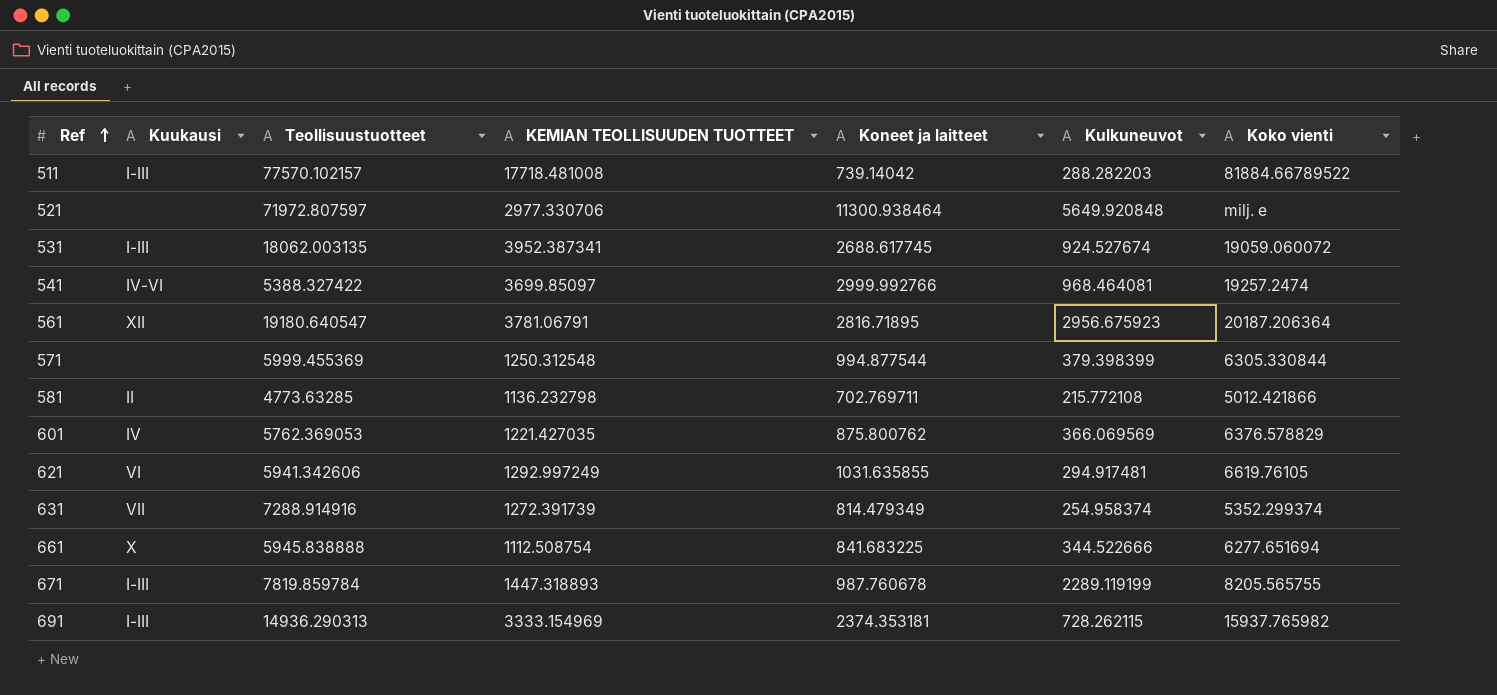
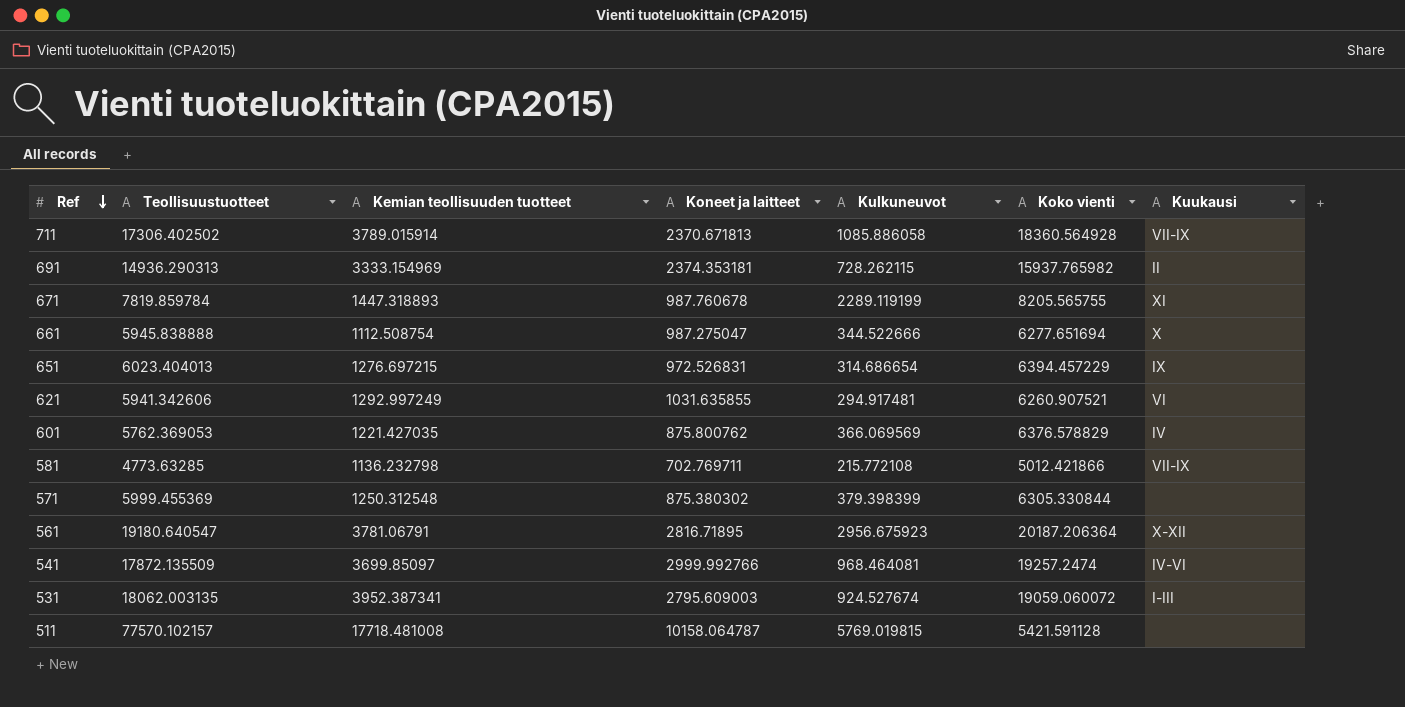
row order: Ref ascending -> Ref descending
column name: KEMIAN TEOLLISUUDEN TUOTTEET -> Kemian teollisuuden tuotteet
column Kuukausi | position: 2 -> 7
row 521: none | 71972.807597 | 2977.330706 | 11300.938464 | 5649.920848 | milj. e -> none
row 631: VII | 7288.914916 | 1272.391739 | 814.479349 | 254.958374 | 5352.299374 -> none
row 711: none -> 17306.402502 | 3789.015914 | 2370.671813 | 1085.886058 | 18360.564928 | VII-IX
691 | Kuukausi: I-III -> II
671 | Kuukausi: I-III -> XI
661 | Koneet ja laitteet: 841.683225 -> 987.275047
row 651: none -> 6023.404013 | 1276.697215 | 972.526831 | 314.686654 | 6394.457229 | IX
621 | Koko vienti: 6619.76105 -> 6260.907521
581 | Kuukausi: II -> VII-IX
571 | Koneet ja laitteet: 994.877544 -> 875.380302
561 | Kuukausi: XII -> X-XII
541 | Teollisuustuotteet: 5388.327422 -> 17872.135509
531 | Koneet ja laitteet: 2688.617745 -> 2795.609003
511 | Koneet ja laitteet: 739.14042 -> 10158.064787
511 | Kulkuneuvot: 288.282203 -> 5769.019815
511 | Koko vienti: 81884.66789522 -> 5421.591128
511 | Kuukausi: I-III -> none

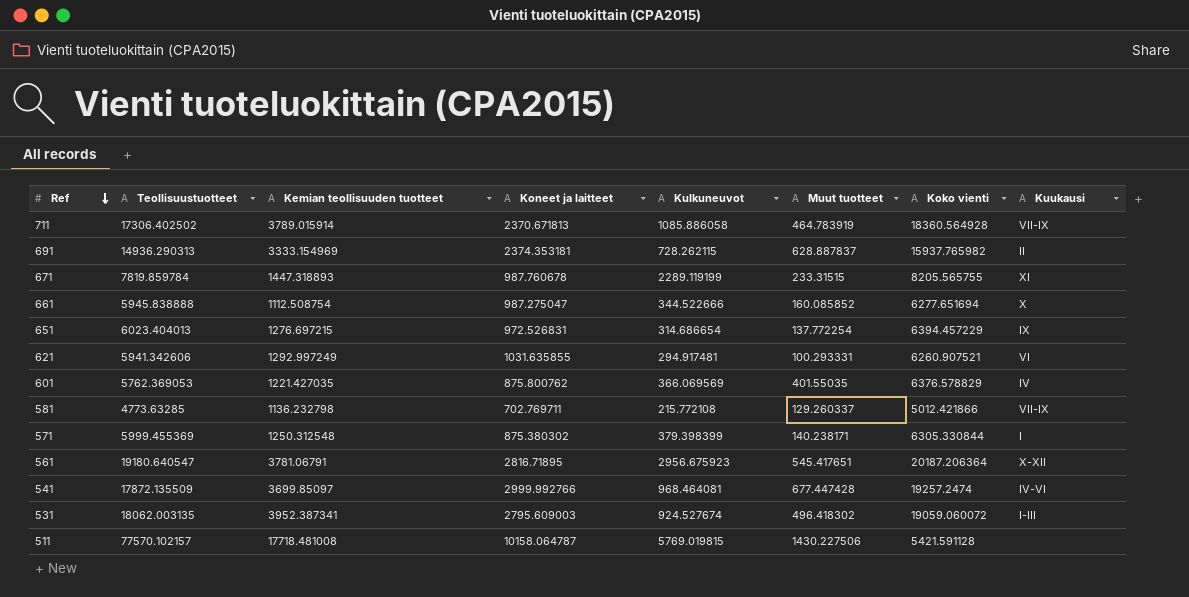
column Muut tuotteet | position: none -> 6
571 | Kuukausi: none -> I

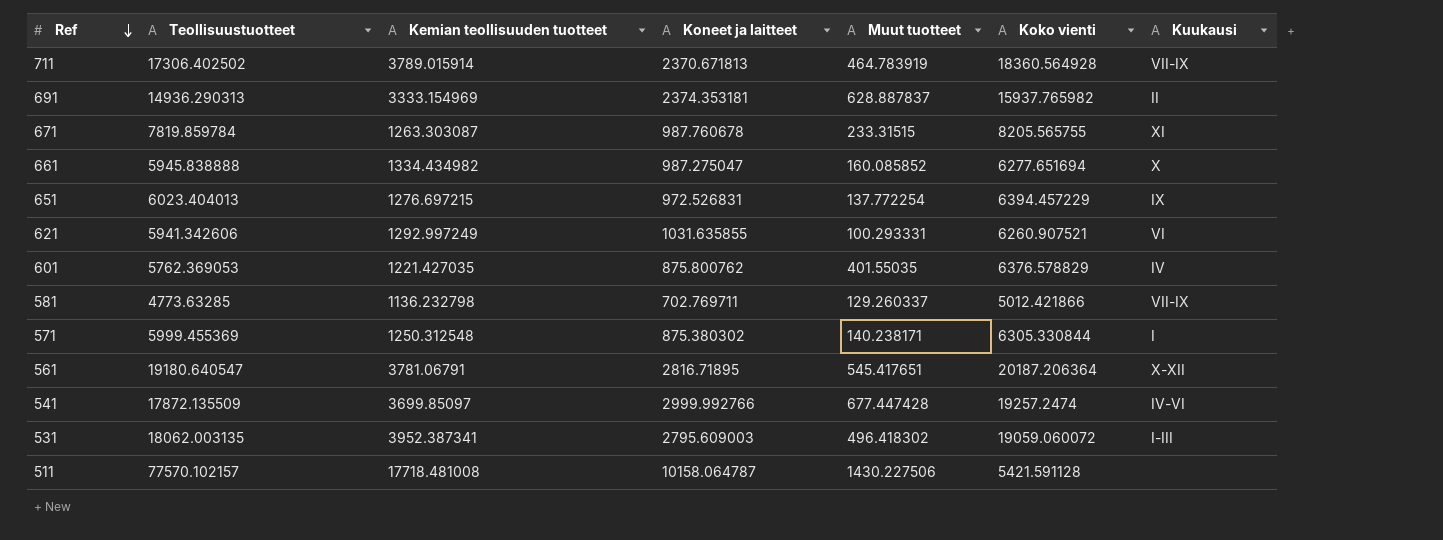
column Kulkuneuvot | position: 5 -> none
671 | Kemian teollisuuden tuotteet: 1447.318893 -> 1263.303087
661 | Kemian teollisuuden tuotteet: 1112.508754 -> 1334.434982

